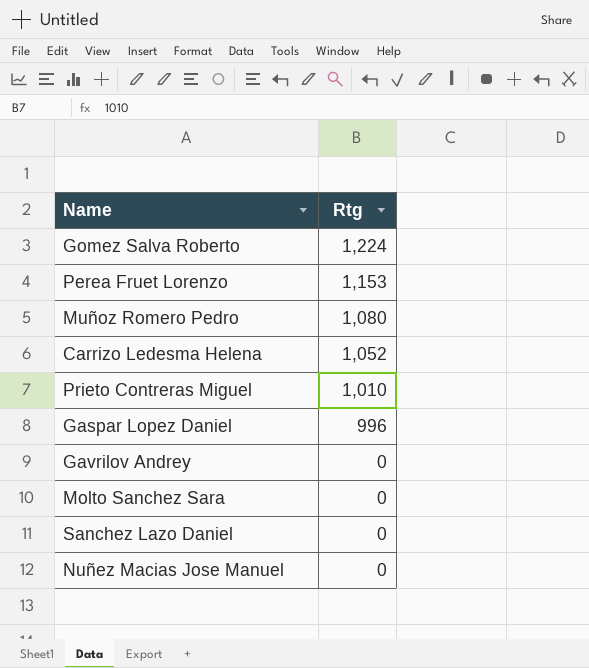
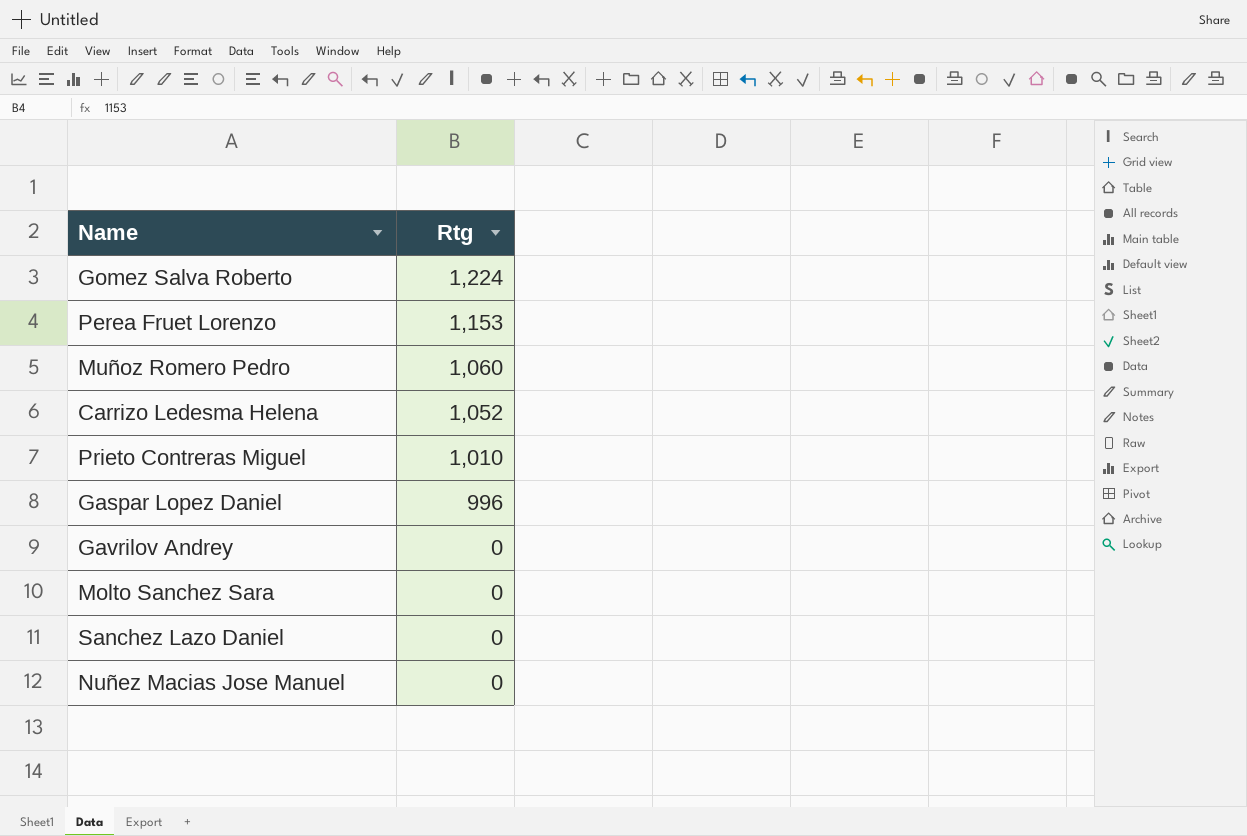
Muñoz Romero Pedro | Rtg: 1,080 -> 1,060

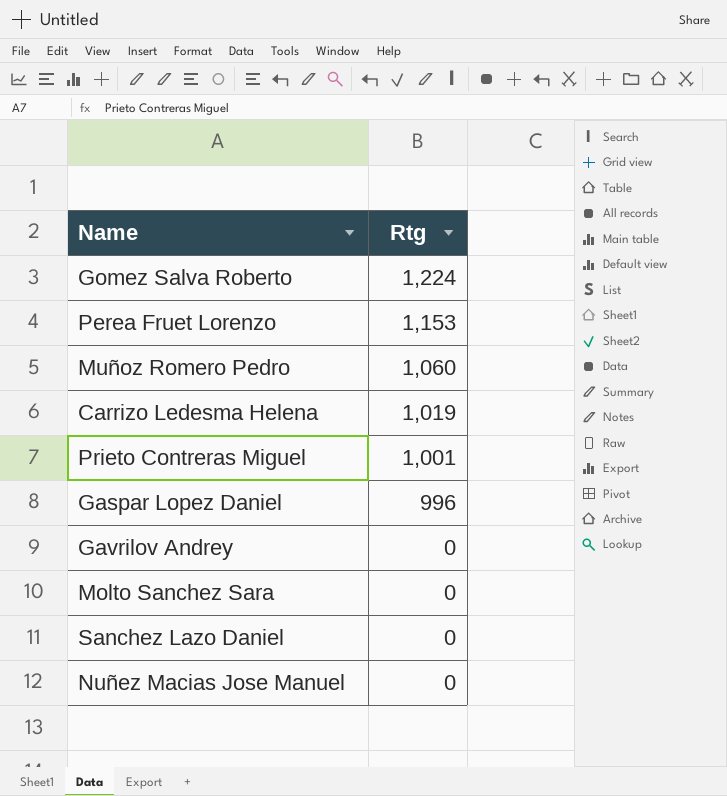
Carrizo Ledesma Helena | Rtg: 1,052 -> 1,019
Prieto Contreras Miguel | Rtg: 1,010 -> 1,001

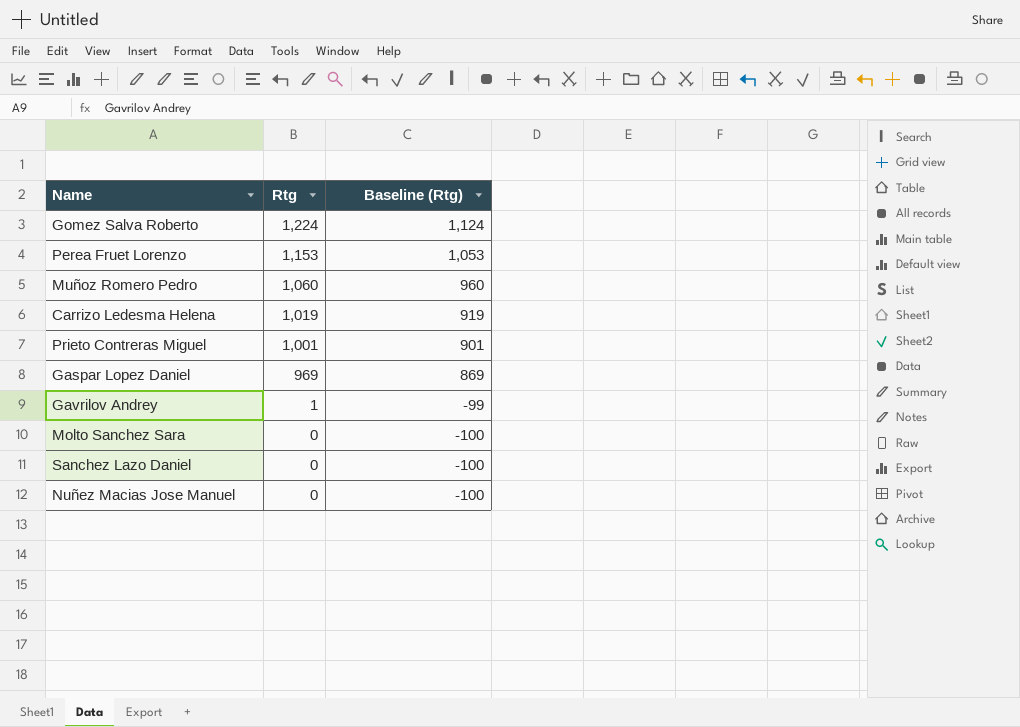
column Baseline (Rtg) | formula: none -> [Rtg] - 100
Gaspar Lopez Daniel | Rtg: 996 -> 969
Gavrilov Andrey | Rtg: 0 -> 1

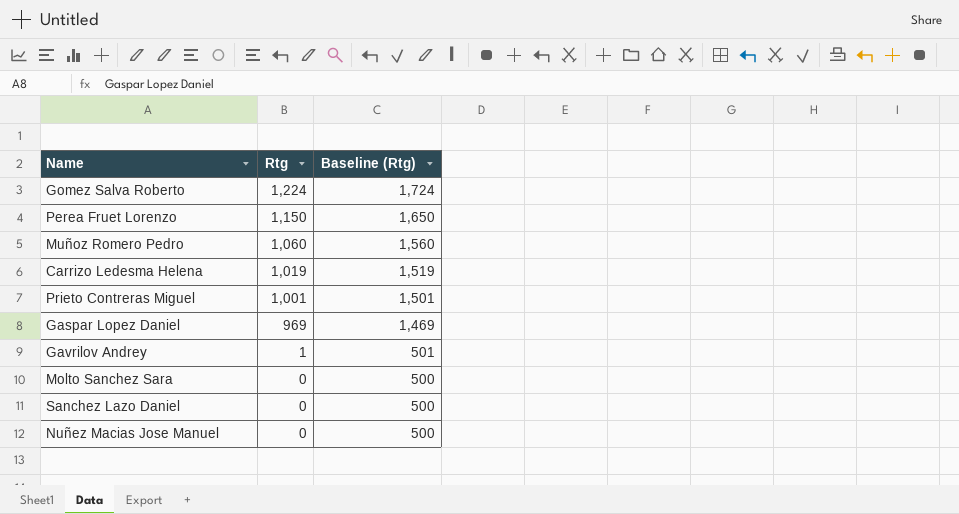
column Baseline (Rtg) | formula: [Rtg] - 100 -> [Rtg] + 500
Perea Fruet Lorenzo | Rtg: 1,153 -> 1,150

